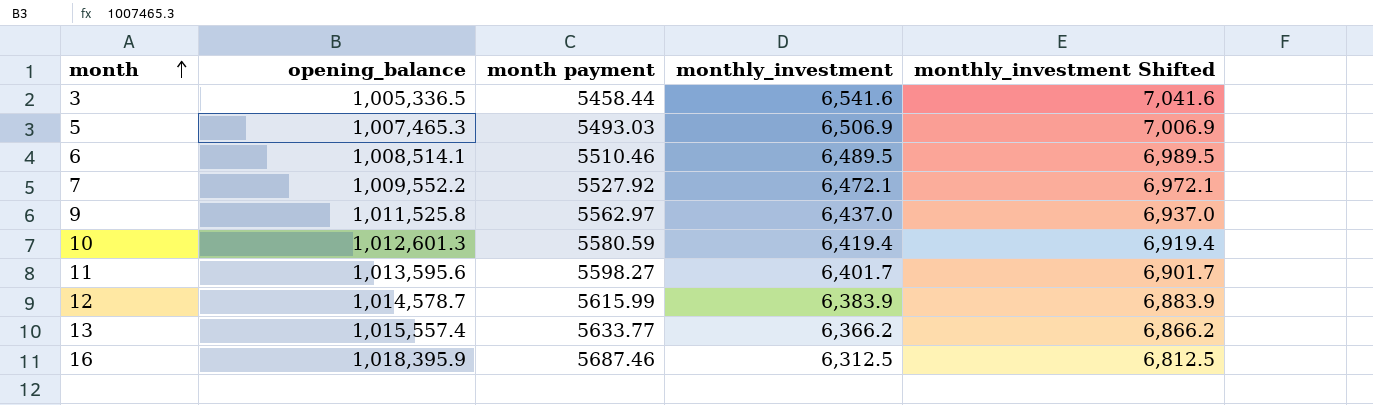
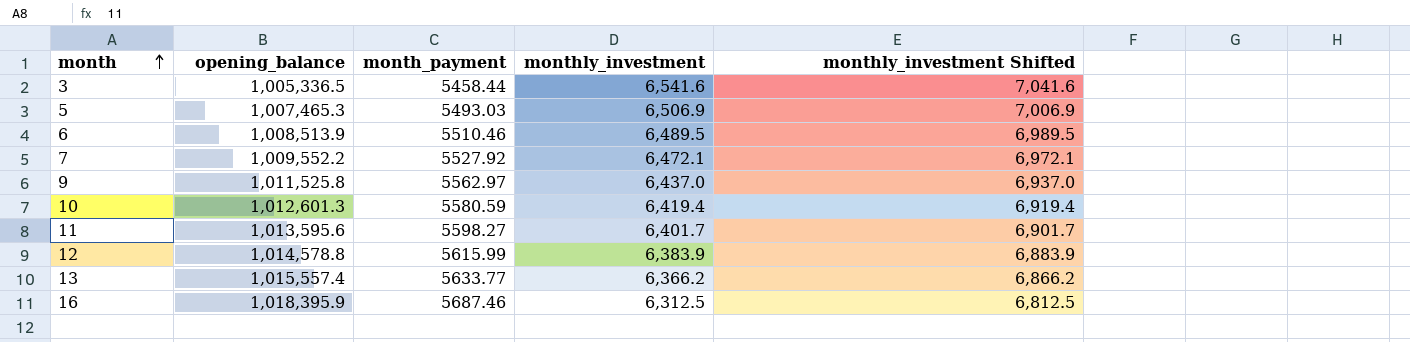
column name: month payment -> month_payment
6 | opening_balance: 1,008,514.1 -> 1,008,513.9
12 | opening_balance: 1,014,578.7 -> 1,014,578.8

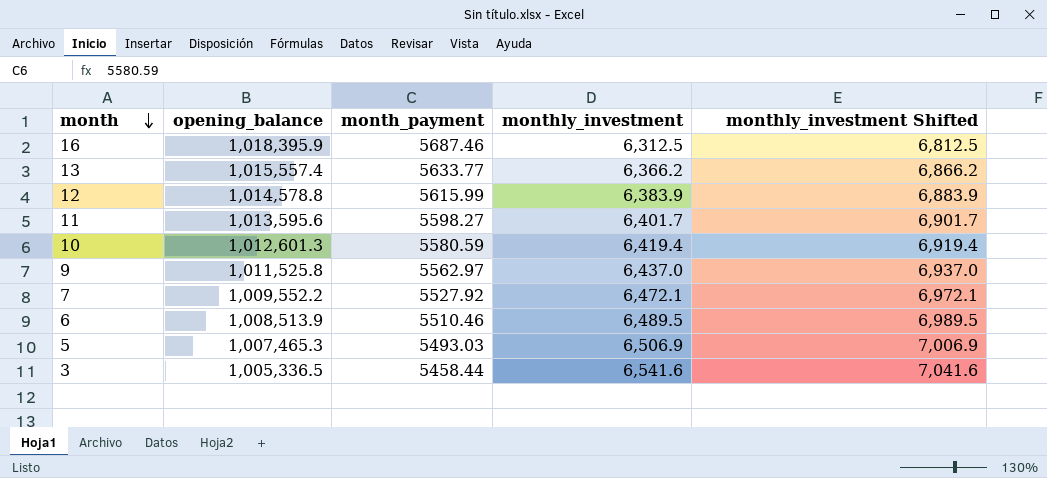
row order: month ascending -> month descending

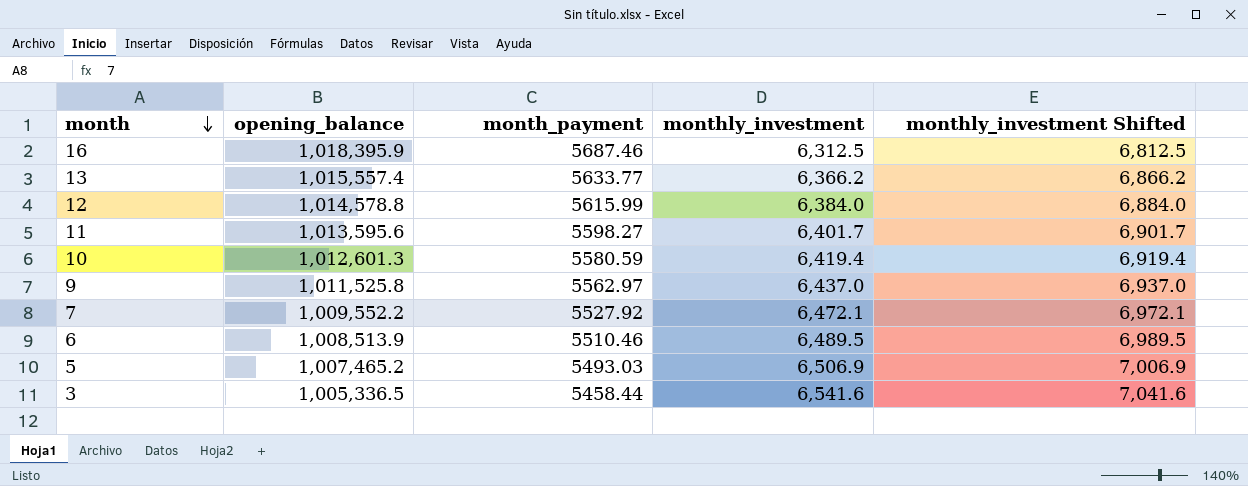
12 | monthly_investment: 6,383.9 -> 6,384.0
12 | monthly_investment Shifted: 6,883.9 -> 6,884.0
5 | opening_balance: 1,007,465.3 -> 1,007,465.2

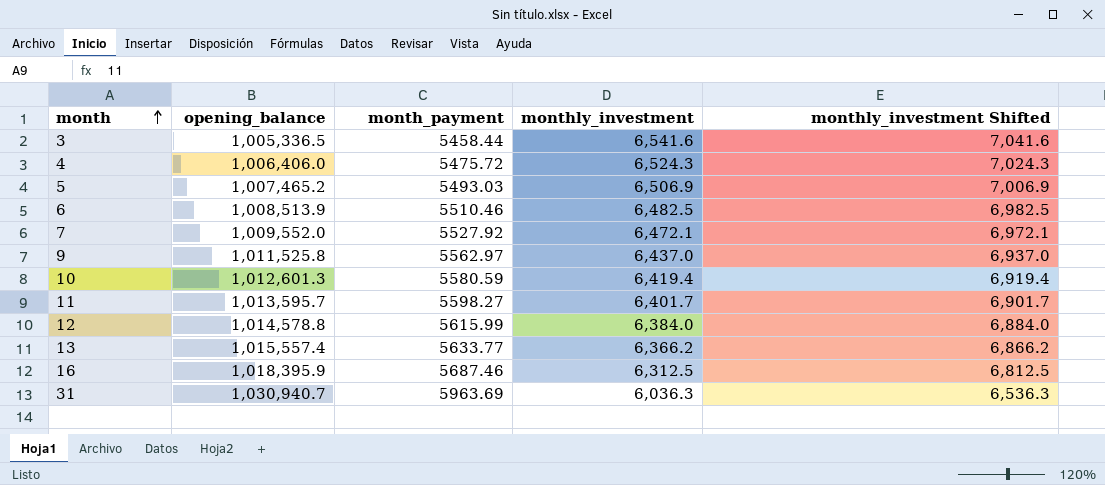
row order: month descending -> month ascending
row 4: none -> 1,006,406.0 | 5475.72 | 6,524.3 | 7,024.3
6 | monthly_investment: 6,489.5 -> 6,482.5
6 | monthly_investment Shifted: 6,989.5 -> 6,982.5
7 | opening_balance: 1,009,552.2 -> 1,009,552.0
11 | opening_balance: 1,013,595.6 -> 1,013,595.7
row 31: none -> 1,030,940.7 | 5963.69 | 6,036.3 | 6,536.3

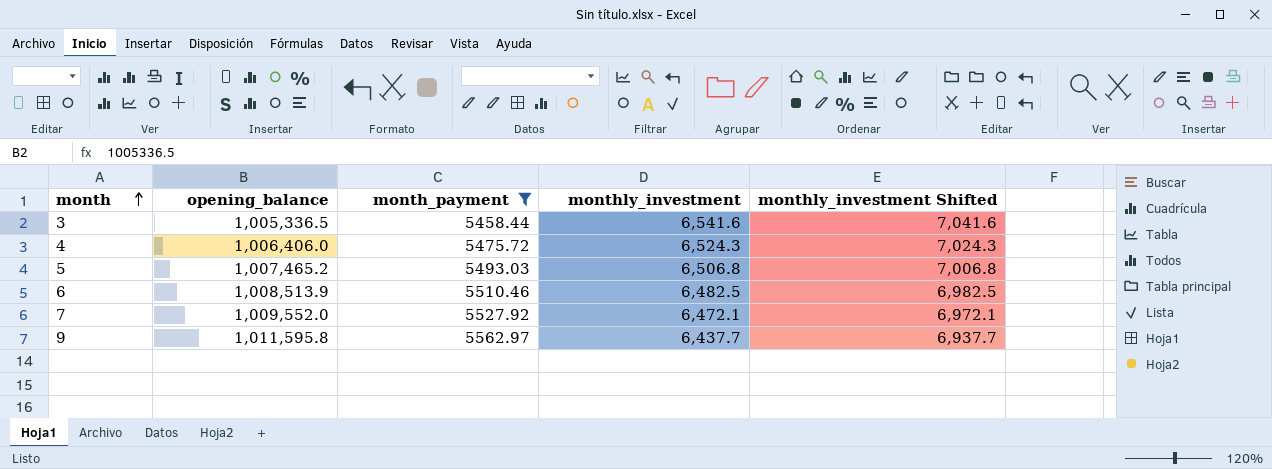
filter: none -> month_payment <= 5562.97
5 | monthly_investment: 6,506.9 -> 6,506.8
5 | monthly_investment Shifted: 7,006.9 -> 7,006.8
9 | opening_balance: 1,011,525.8 -> 1,011,595.8
9 | monthly_investment: 6,437.0 -> 6,437.7
9 | monthly_investment Shifted: 6,937.0 -> 6,937.7

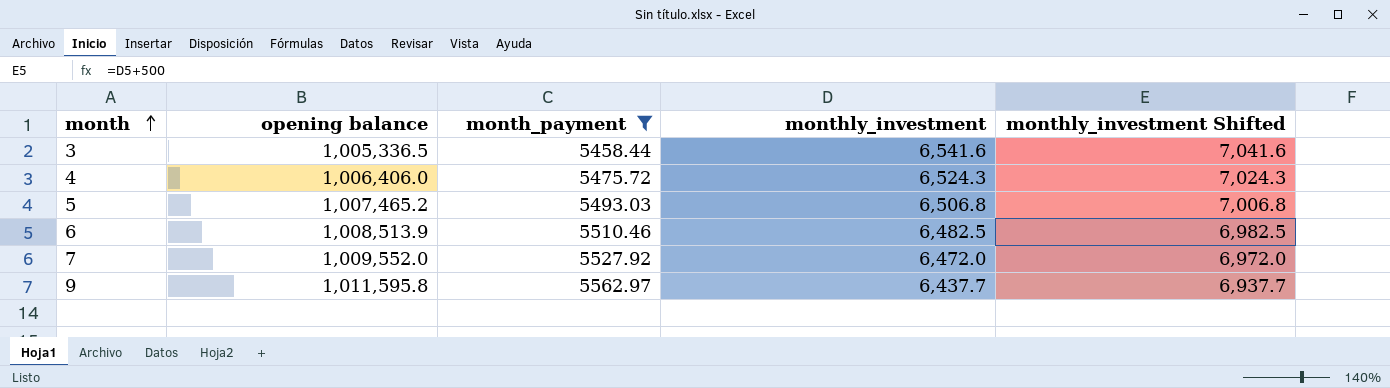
column name: opening_balance -> opening balance
7 | monthly_investment: 6,472.1 -> 6,472.0
7 | monthly_investment Shifted: 6,972.1 -> 6,972.0

